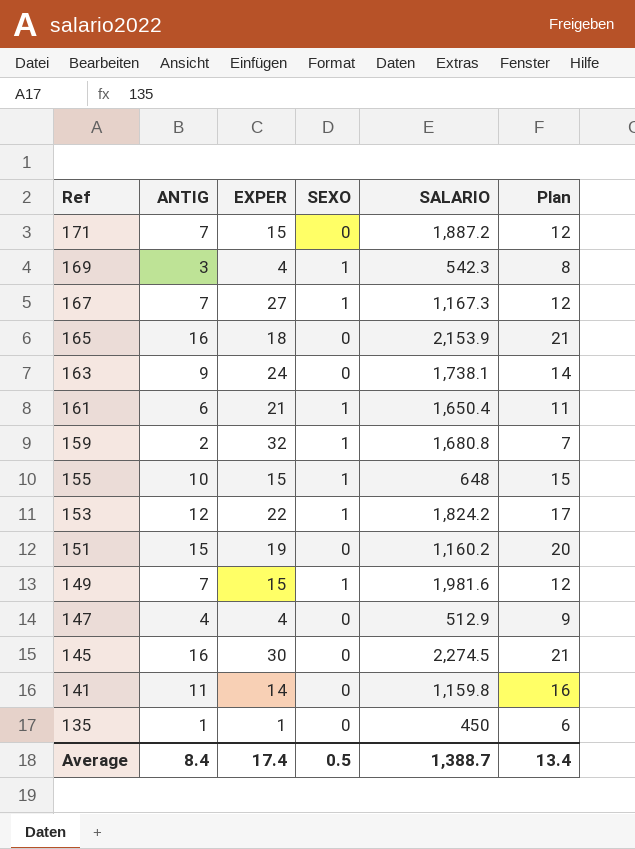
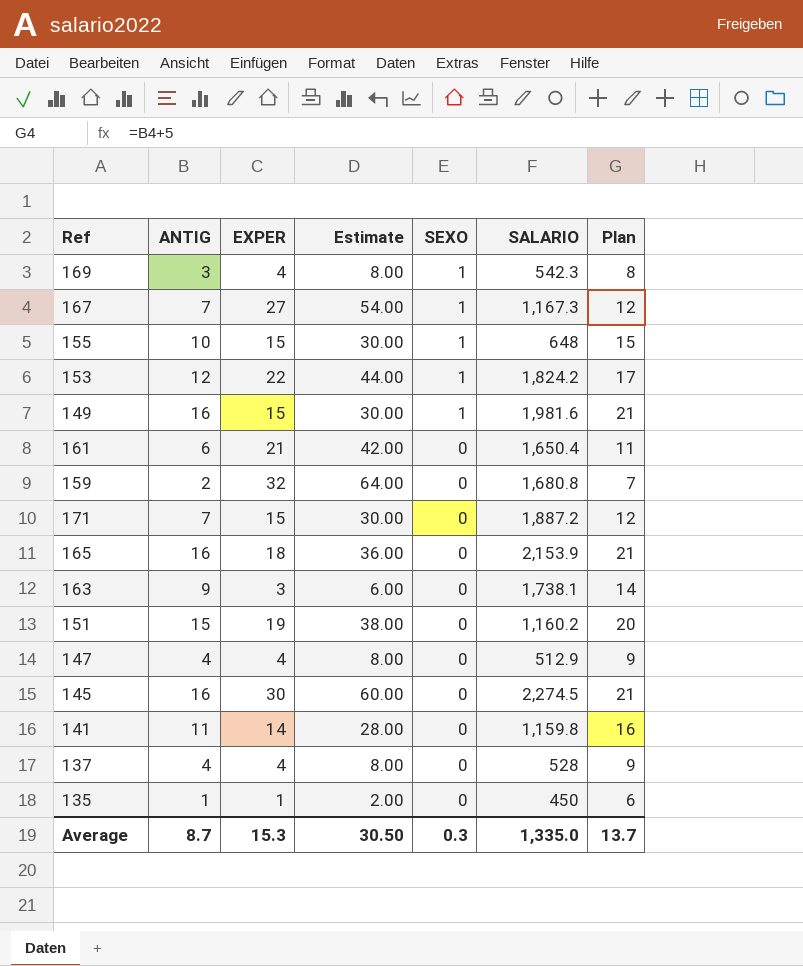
row order: Ref descending -> SEXO descending
column Estimate | formula: none -> [EXPER] * 2
149 | ANTIG: 7 -> 16
149 | Plan: 12 -> 21
161 | SEXO: 1 -> 0
159 | SEXO: 1 -> 0
163 | EXPER: 24 -> 3
row 137: none -> 4 | 4 | 8.00 | 0 | 528 | 9
Average | ANTIG: 8.4 -> 8.7
Average | EXPER: 17.4 -> 15.3
Average | SEXO: 0.5 -> 0.3
Average | SALARIO: 1,388.7 -> 1,335.0
Average | Plan: 13.4 -> 13.7

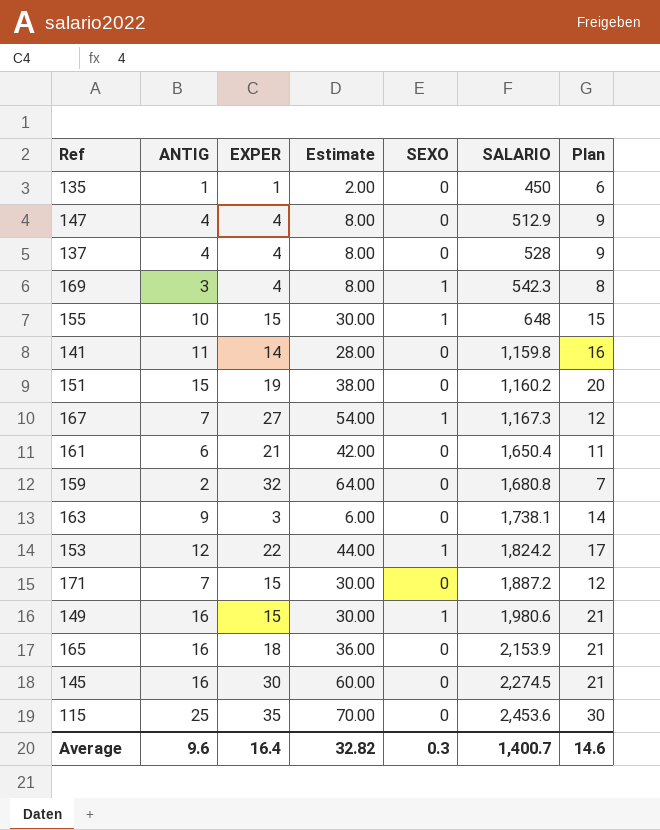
row order: SEXO descending -> SALARIO ascending
149 | SALARIO: 1,981.6 -> 1,980.6
row 115: none -> 25 | 35 | 70.00 | 0 | 2,453.6 | 30
Average | ANTIG: 8.7 -> 9.6
Average | EXPER: 15.3 -> 16.4
Average | Estimate: 30.50 -> 32.82
Average | SALARIO: 1,335.0 -> 1,400.7
Average | Plan: 13.7 -> 14.6

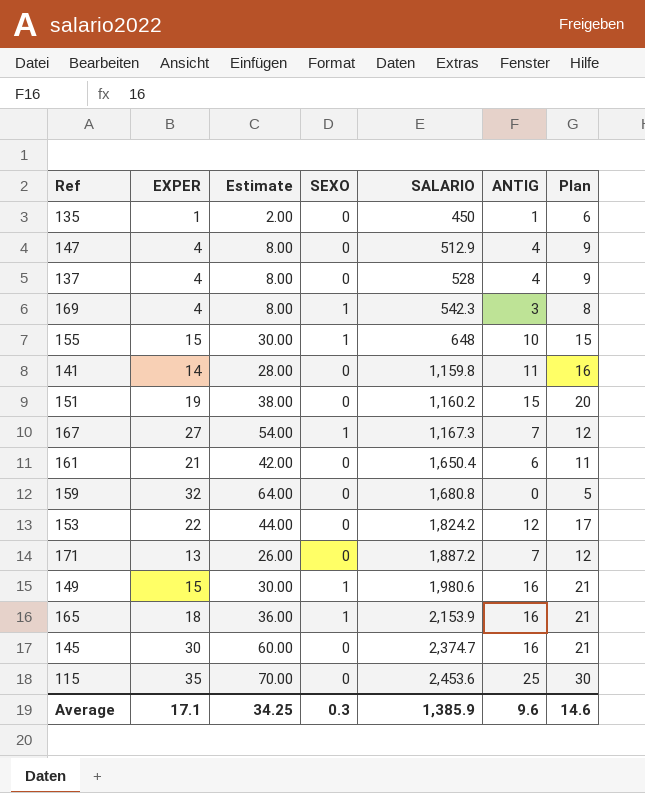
column ANTIG | position: 2 -> 6
row 163: 9 | 3 | 6.00 | 0 | 1,738.1 | 14 -> none
159 | ANTIG: 2 -> 0
159 | Plan: 7 -> 5
153 | SEXO: 1 -> 0
171 | EXPER: 15 -> 13
171 | Estimate: 30.00 -> 26.00
165 | SEXO: 0 -> 1
145 | SALARIO: 2,274.5 -> 2,374.7
Average | EXPER: 16.4 -> 17.1
Average | Estimate: 32.82 -> 34.25
Average | SALARIO: 1,400.7 -> 1,385.9

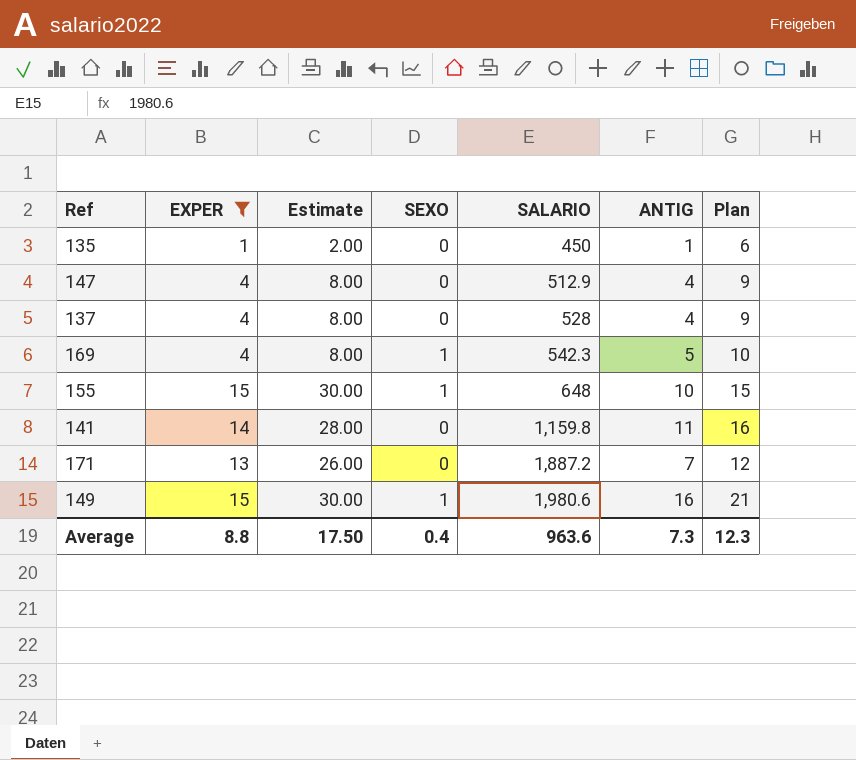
filter: none -> EXPER <= 15
169 | ANTIG: 3 -> 5
169 | Plan: 8 -> 10
Average | EXPER: 17.1 -> 8.8
Average | Estimate: 34.25 -> 17.50
Average | SEXO: 0.3 -> 0.4
Average | SALARIO: 1,385.9 -> 963.6
Average | ANTIG: 9.6 -> 7.3
Average | Plan: 14.6 -> 12.3

